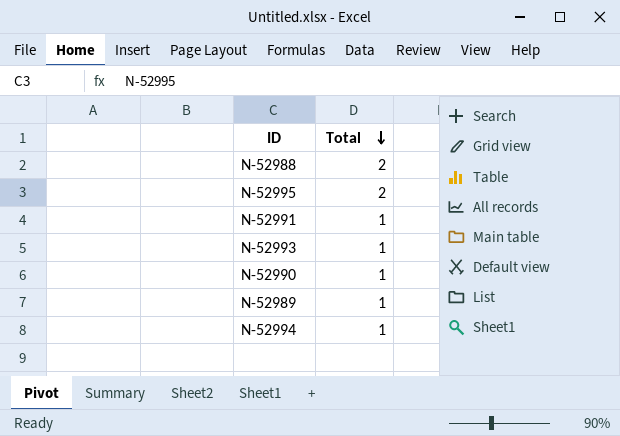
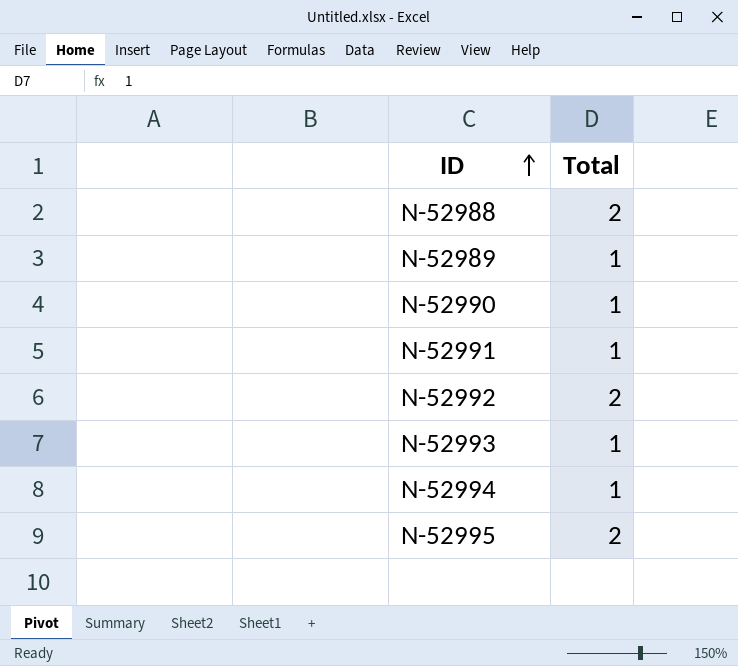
row order: Total descending -> ID ascending
row N-52992: none -> 2

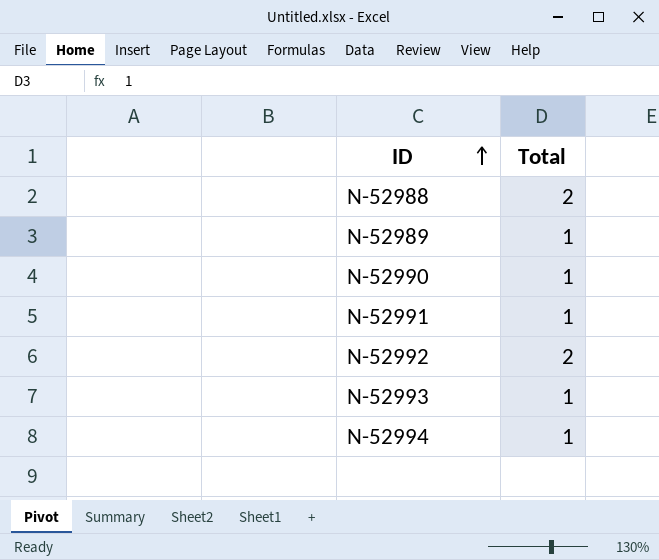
row N-52995: 2 -> none

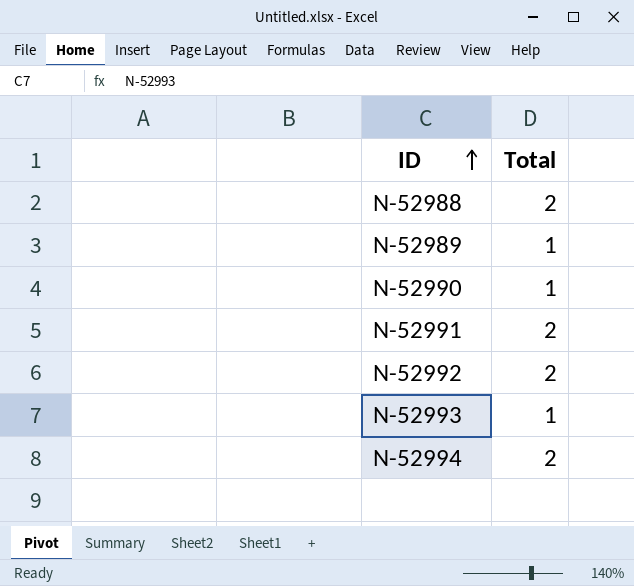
N-52991 | Total: 1 -> 2
N-52994 | Total: 1 -> 2

